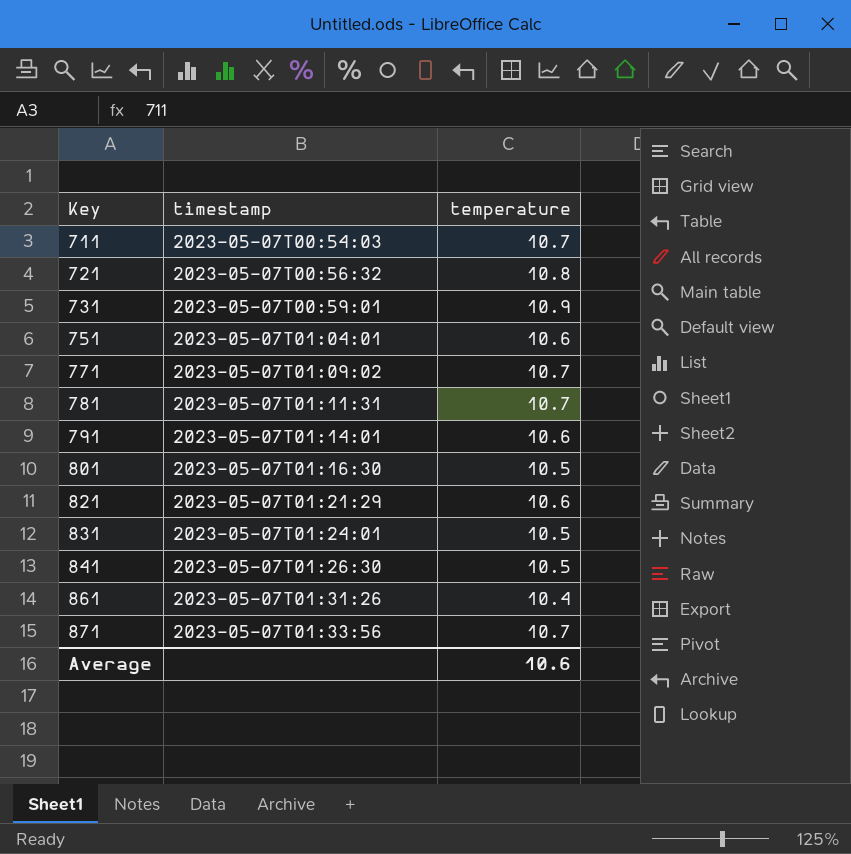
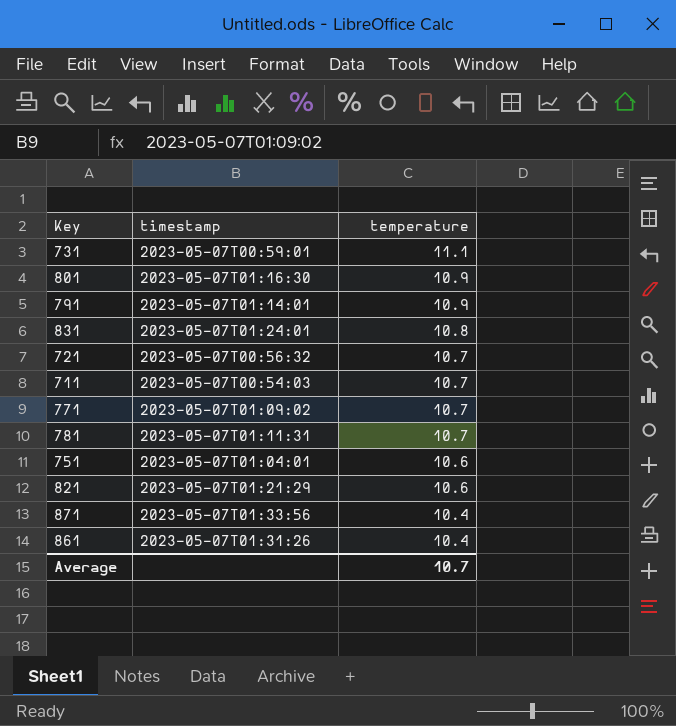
row order: Key ascending -> temperature descending
row 841: 2023-05-07T01:26:30 | 10.5 -> none
731 | temperature: 10.9 -> 11.1
801 | temperature: 10.5 -> 10.9
791 | temperature: 10.6 -> 10.9
831 | temperature: 10.5 -> 10.8
721 | temperature: 10.8 -> 10.7
871 | temperature: 10.7 -> 10.4
Average | temperature: 10.6 -> 10.7

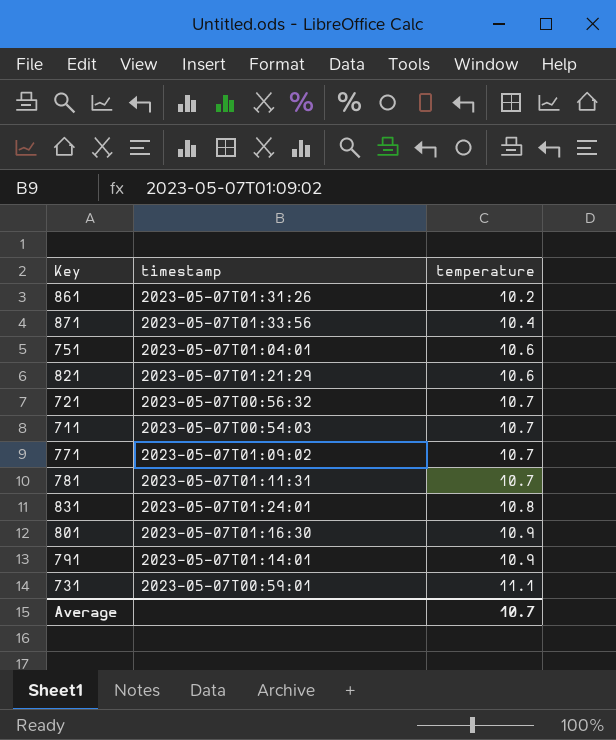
row order: temperature descending -> temperature ascending
861 | temperature: 10.4 -> 10.2

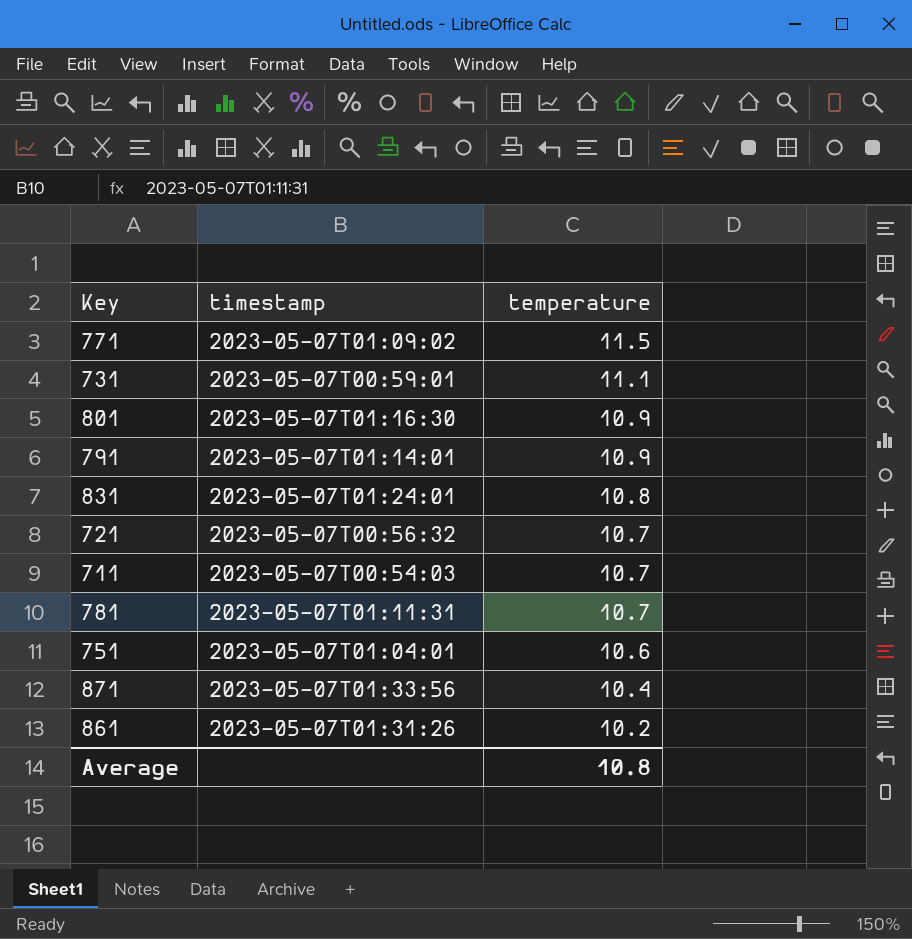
row order: temperature ascending -> temperature descending
row 821: 2023-05-07T01:21:29 | 10.6 -> none
771 | temperature: 10.7 -> 11.5
Average | temperature: 10.7 -> 10.8

